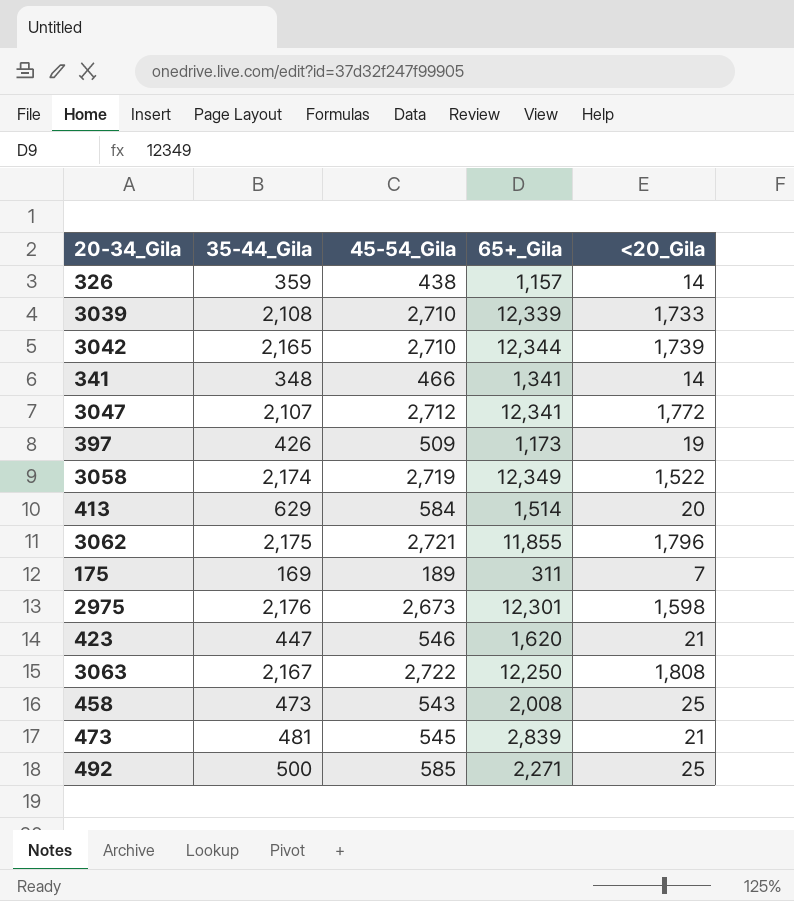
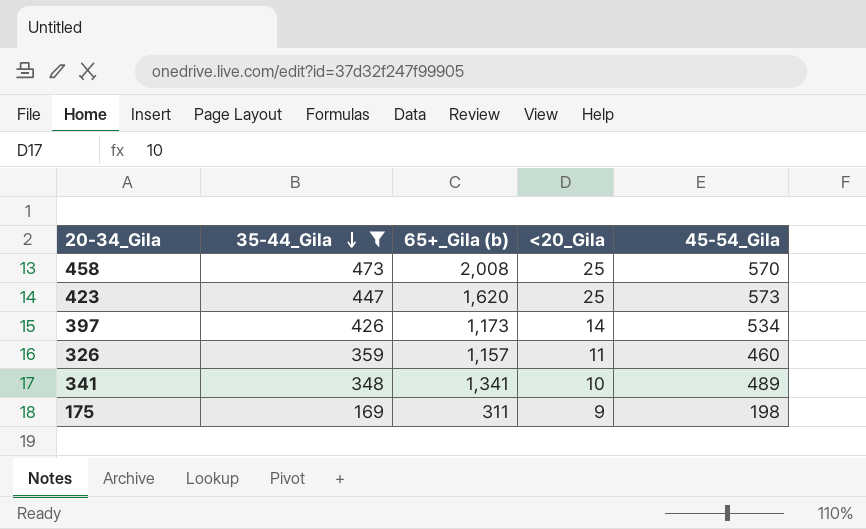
filter: none -> 35-44_Gila <= 473
row order: none -> 35-44_Gila descending
column name: 65+_Gila -> 65+_Gila (b)
column 45-54_Gila | position: 3 -> 5
458 | 45-54_Gila: 543 -> 570
423 | <20_Gila: 21 -> 25
423 | 45-54_Gila: 546 -> 573
397 | <20_Gila: 19 -> 14
397 | 45-54_Gila: 509 -> 534
326 | <20_Gila: 14 -> 11
326 | 45-54_Gila: 438 -> 460
341 | <20_Gila: 14 -> 10
341 | 45-54_Gila: 466 -> 489
175 | <20_Gila: 7 -> 9
175 | 45-54_Gila: 189 -> 198

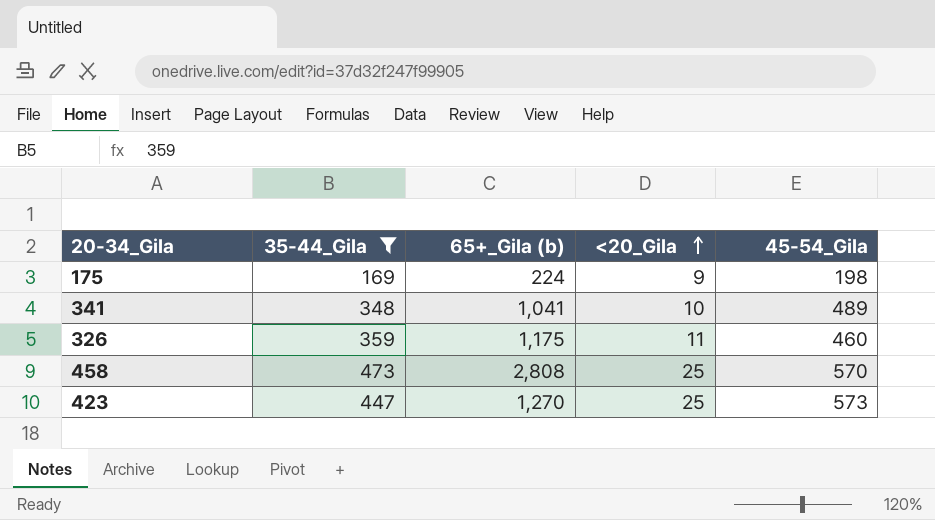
row order: 35-44_Gila descending -> <20_Gila ascending
row 397: 426 | 1,173 | 14 | 534 -> none
175 | 65+_Gila (b): 311 -> 224
341 | 65+_Gila (b): 1,341 -> 1,041
326 | 65+_Gila (b): 1,157 -> 1,175
458 | 65+_Gila (b): 2,008 -> 2,808
423 | 65+_Gila (b): 1,620 -> 1,270

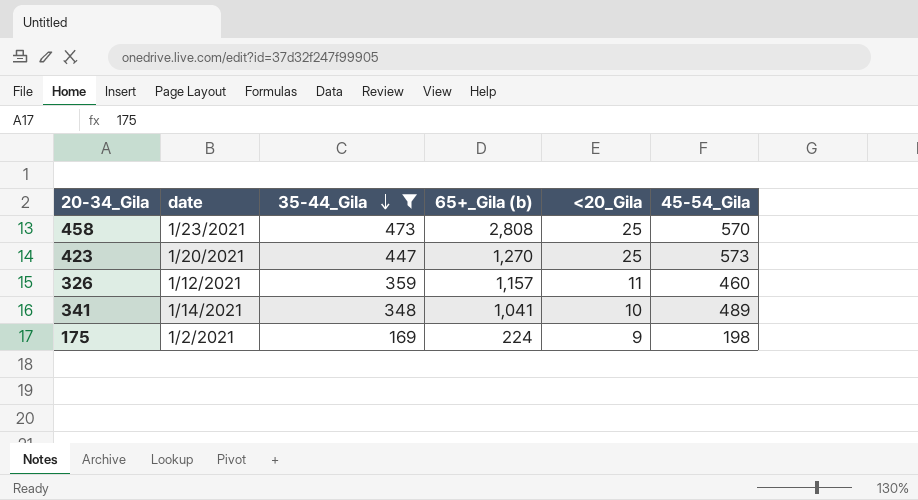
row order: <20_Gila ascending -> 35-44_Gila descending
column date | position: none -> 2
326 | 65+_Gila (b): 1,175 -> 1,157

